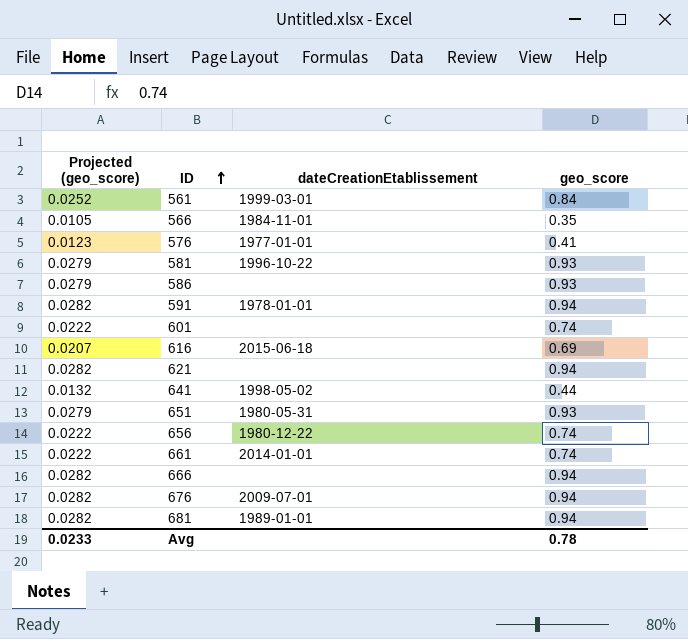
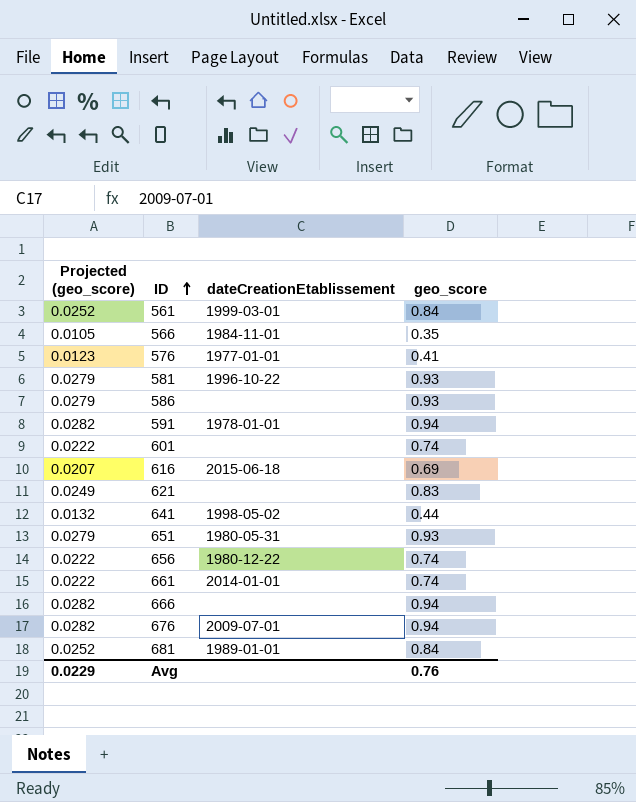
621 | Projected (geo_score): 0.0282 -> 0.0249
621 | geo_score: 0.94 -> 0.83
681 | Projected (geo_score): 0.0282 -> 0.0252
681 | geo_score: 0.94 -> 0.84
Avg | Projected (geo_score): 0.0233 -> 0.0229
Avg | geo_score: 0.78 -> 0.76

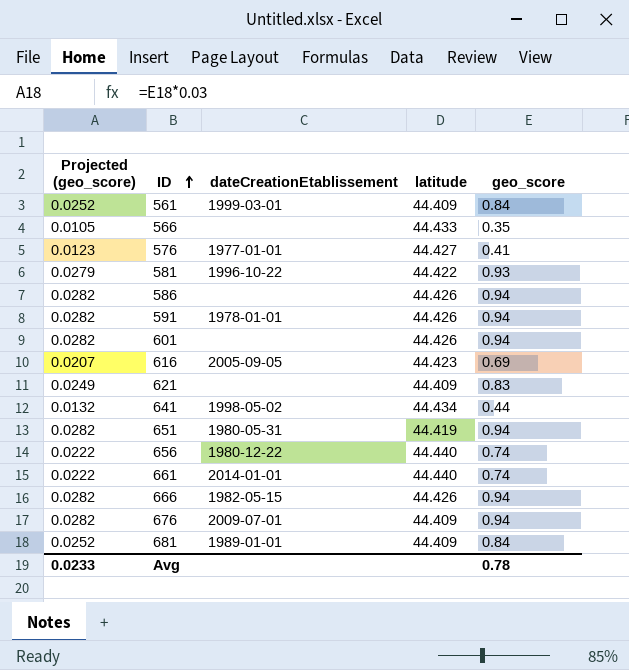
column latitude | position: none -> 4
566 | dateCreationEtablissement: 1984-11-01 -> none
586 | Projected (geo_score): 0.0279 -> 0.0282
586 | geo_score: 0.93 -> 0.94
601 | Projected (geo_score): 0.0222 -> 0.0282
601 | geo_score: 0.74 -> 0.94
616 | dateCreationEtablissement: 2015-06-18 -> 2005-09-05
651 | Projected (geo_score): 0.0279 -> 0.0282
651 | geo_score: 0.93 -> 0.94
666 | dateCreationEtablissement: none -> 1982-05-15
Avg | Projected (geo_score): 0.0229 -> 0.0233
Avg | geo_score: 0.76 -> 0.78

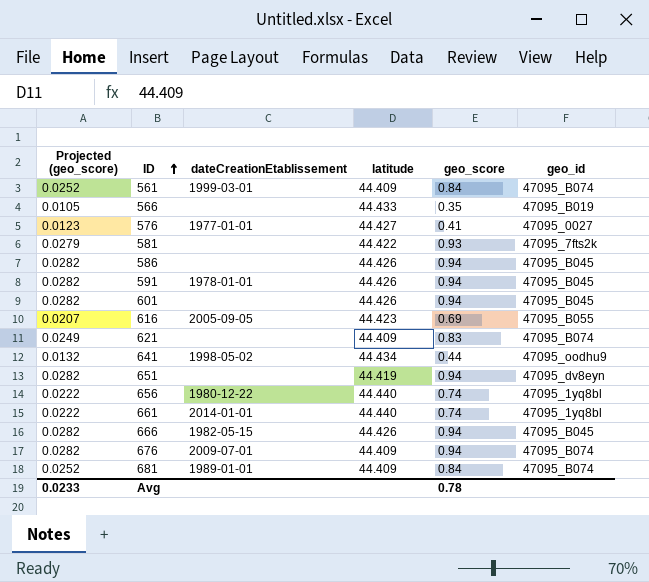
column geo_id | position: none -> 6
581 | dateCreationEtablissement: 1996-10-22 -> none
651 | dateCreationEtablissement: 1980-05-31 -> none

